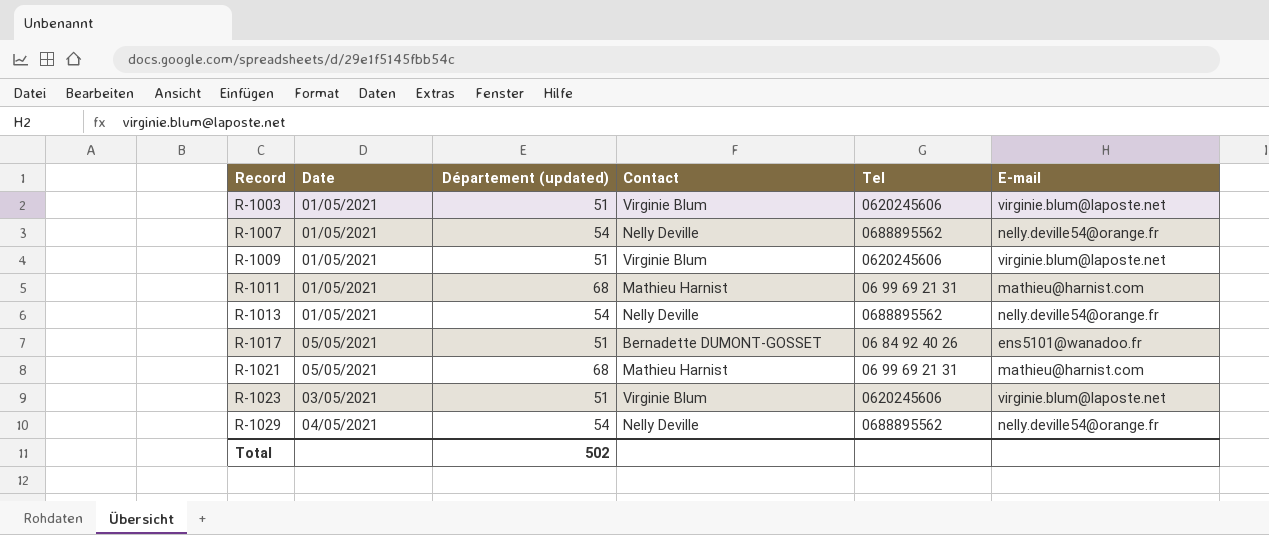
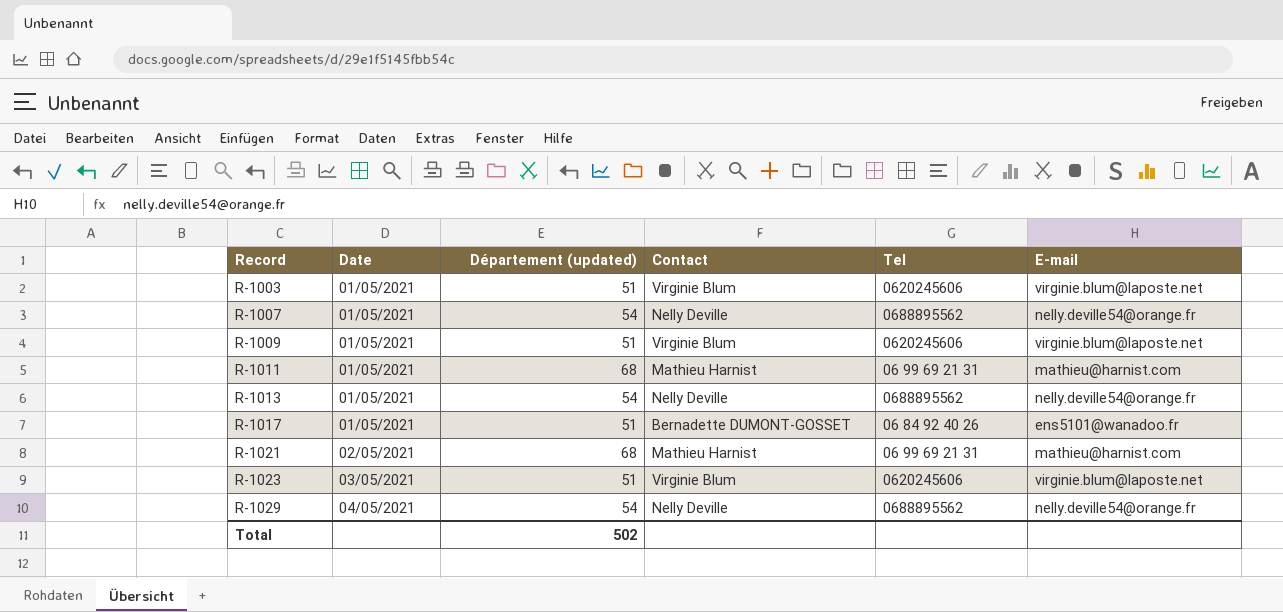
R-1017 | Date: 05/05/2021 -> 01/05/2021
R-1021 | Date: 05/05/2021 -> 02/05/2021

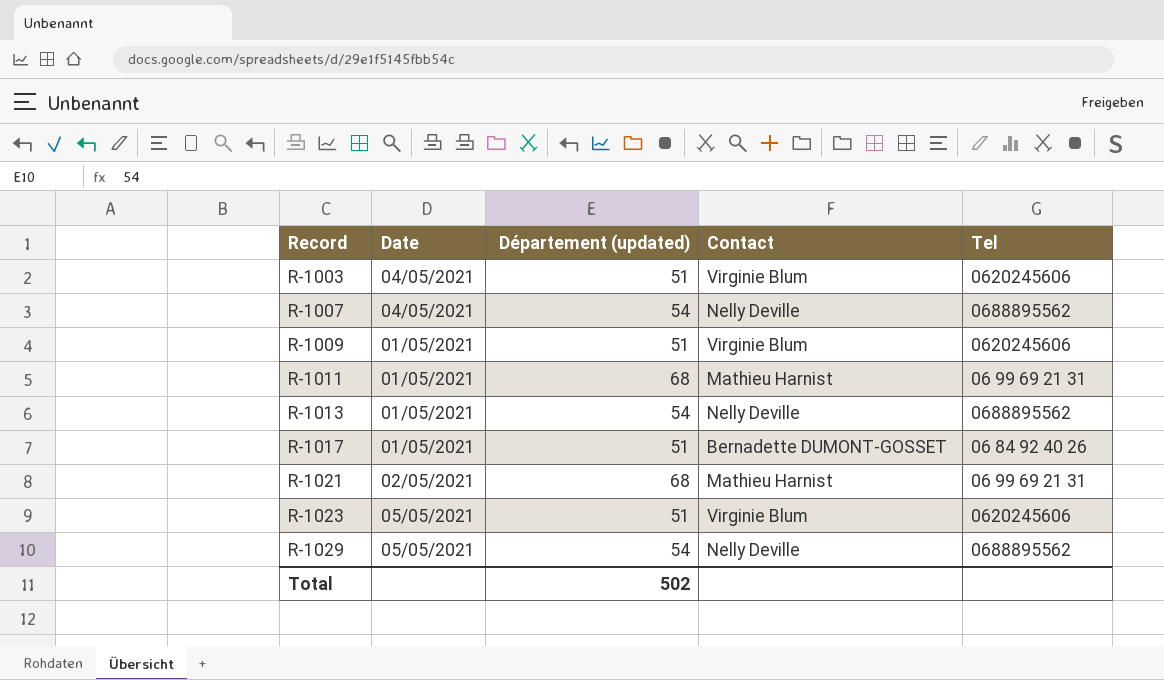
column E-mail | position: 6 -> none
R-1003 | Date: 01/05/2021 -> 04/05/2021
R-1007 | Date: 01/05/2021 -> 04/05/2021
R-1023 | Date: 03/05/2021 -> 05/05/2021
R-1029 | Date: 04/05/2021 -> 05/05/2021

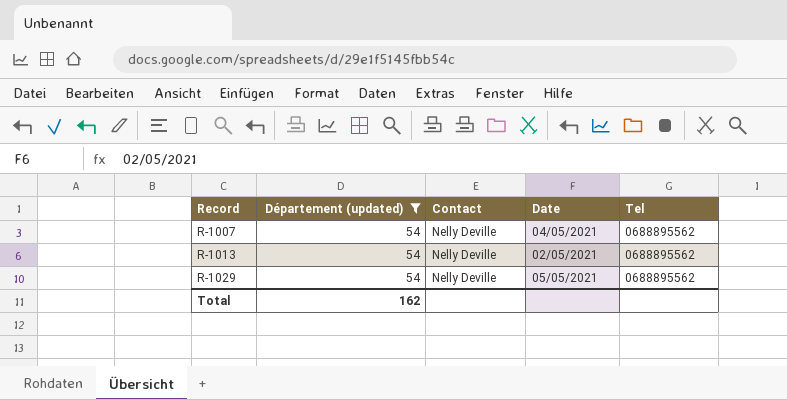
filter: none -> Département (updated) = 54
column Date | position: 2 -> 4
R-1013 | Date: 01/05/2021 -> 02/05/2021
Total | Département (updated): 502 -> 162

